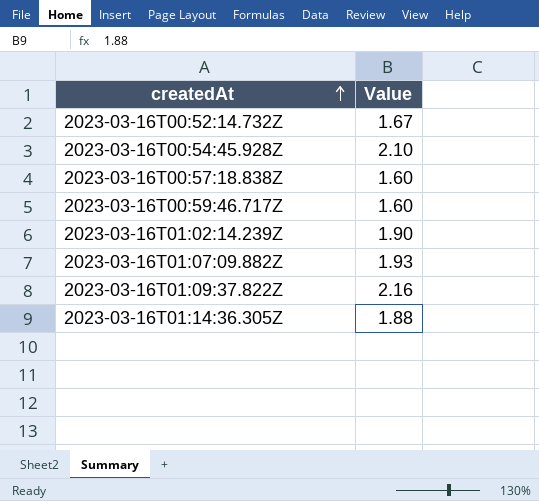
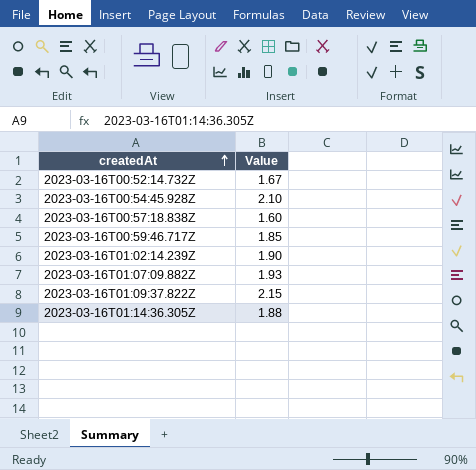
2023-03-16T00:59:46.717Z | Value: 1.60 -> 1.85
2023-03-16T01:09:37.822Z | Value: 2.16 -> 2.15

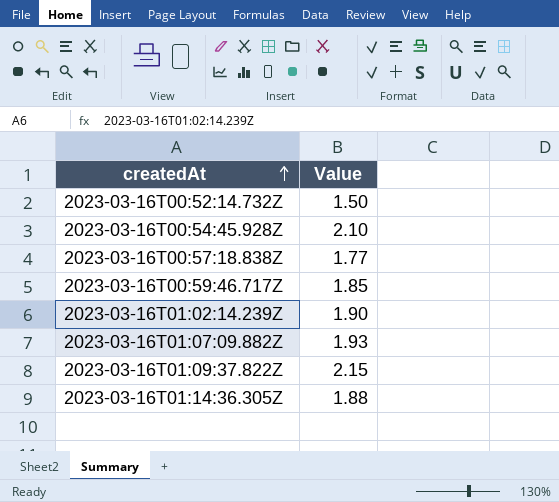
2023-03-16T00:52:14.732Z | Value: 1.67 -> 1.50
2023-03-16T00:57:18.838Z | Value: 1.60 -> 1.77

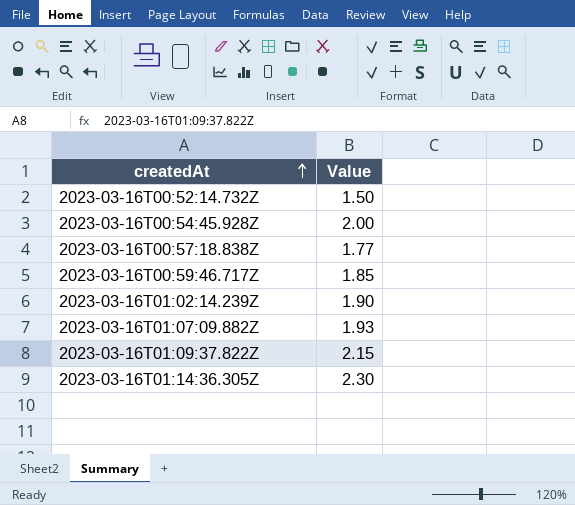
2023-03-16T00:54:45.928Z | Value: 2.10 -> 2.00
2023-03-16T01:14:36.305Z | Value: 1.88 -> 2.30

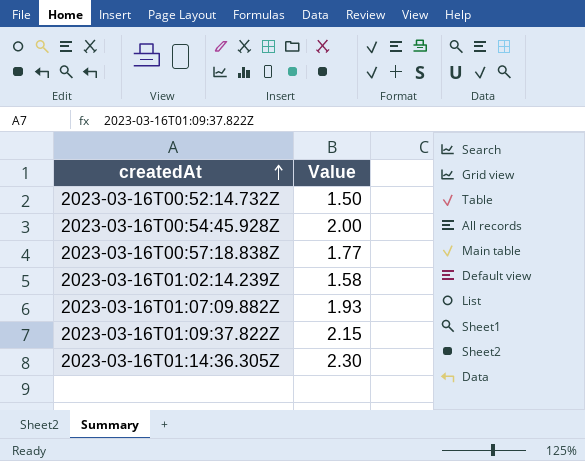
row 2023-03-16T00:59:46.717Z: 1.85 -> none
2023-03-16T01:02:14.239Z | Value: 1.90 -> 1.58

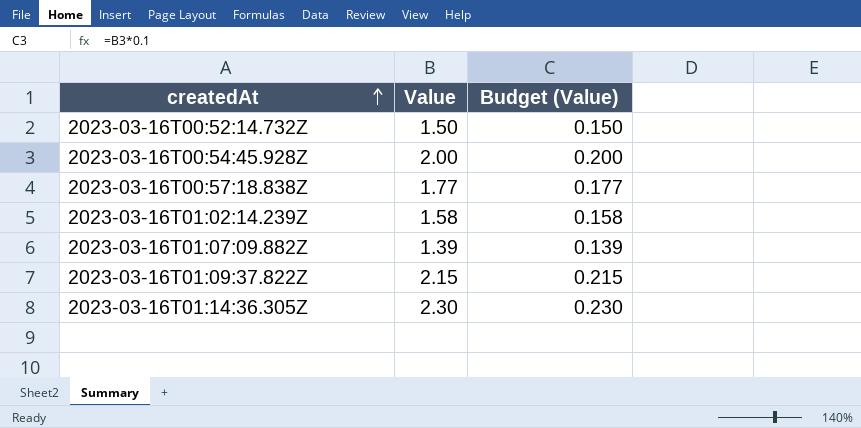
column Budget (Value) | formula: none -> [Value] * 0.1
2023-03-16T01:07:09.882Z | Value: 1.93 -> 1.39

